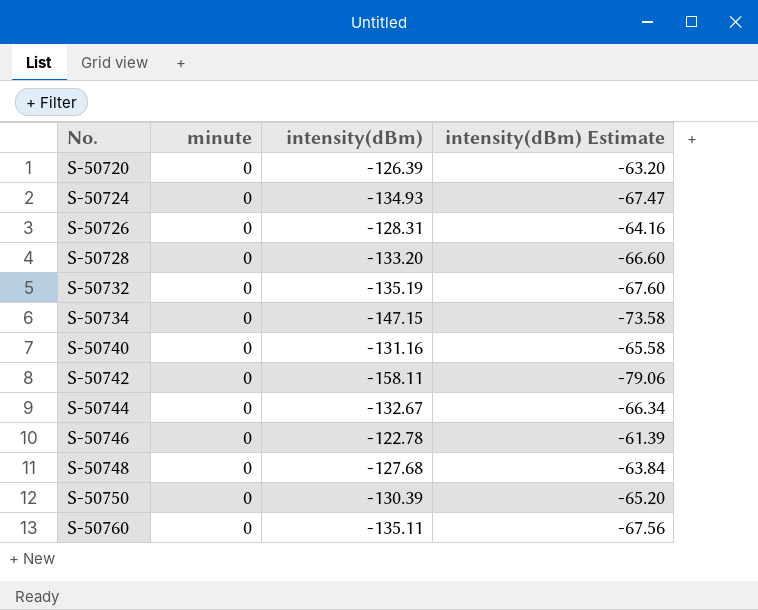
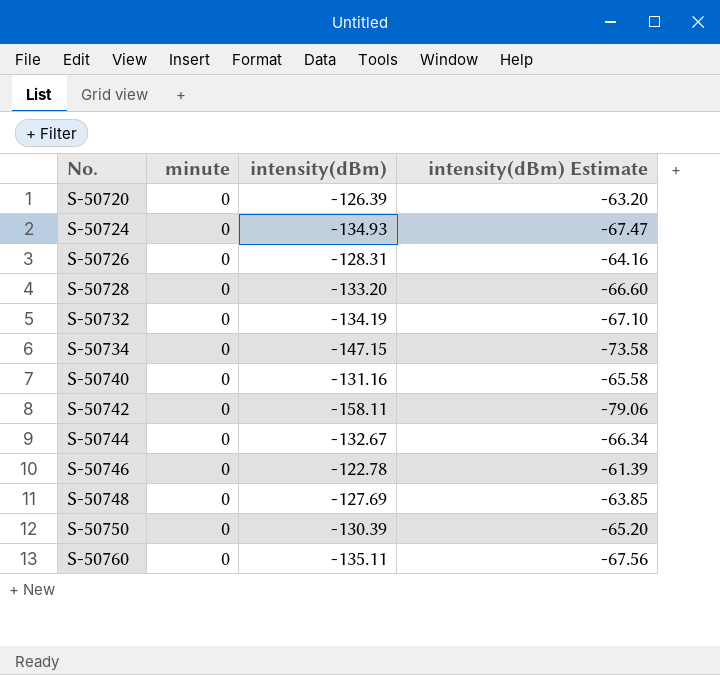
S-50732 | intensity(dBm): -135.19 -> -134.19
S-50732 | intensity(dBm) Estimate: -67.60 -> -67.10
S-50748 | intensity(dBm): -127.68 -> -127.69
S-50748 | intensity(dBm) Estimate: -63.84 -> -63.85

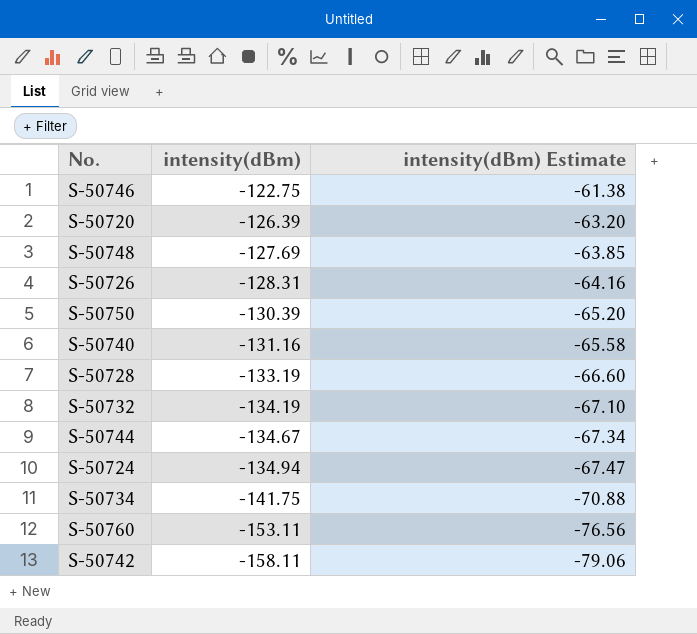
row order: No. ascending -> intensity(dBm) descending
column minute | position: 2 -> none
S-50746 | intensity(dBm): -122.78 -> -122.75
S-50746 | intensity(dBm) Estimate: -61.39 -> -61.38
S-50728 | intensity(dBm): -133.20 -> -133.19
S-50744 | intensity(dBm): -132.67 -> -134.67
S-50744 | intensity(dBm) Estimate: -66.34 -> -67.34
S-50724 | intensity(dBm): -134.93 -> -134.94
S-50734 | intensity(dBm): -147.15 -> -141.75
S-50734 | intensity(dBm) Estimate: -73.58 -> -70.88
S-50760 | intensity(dBm): -135.11 -> -153.11
S-50760 | intensity(dBm) Estimate: -67.56 -> -76.56

